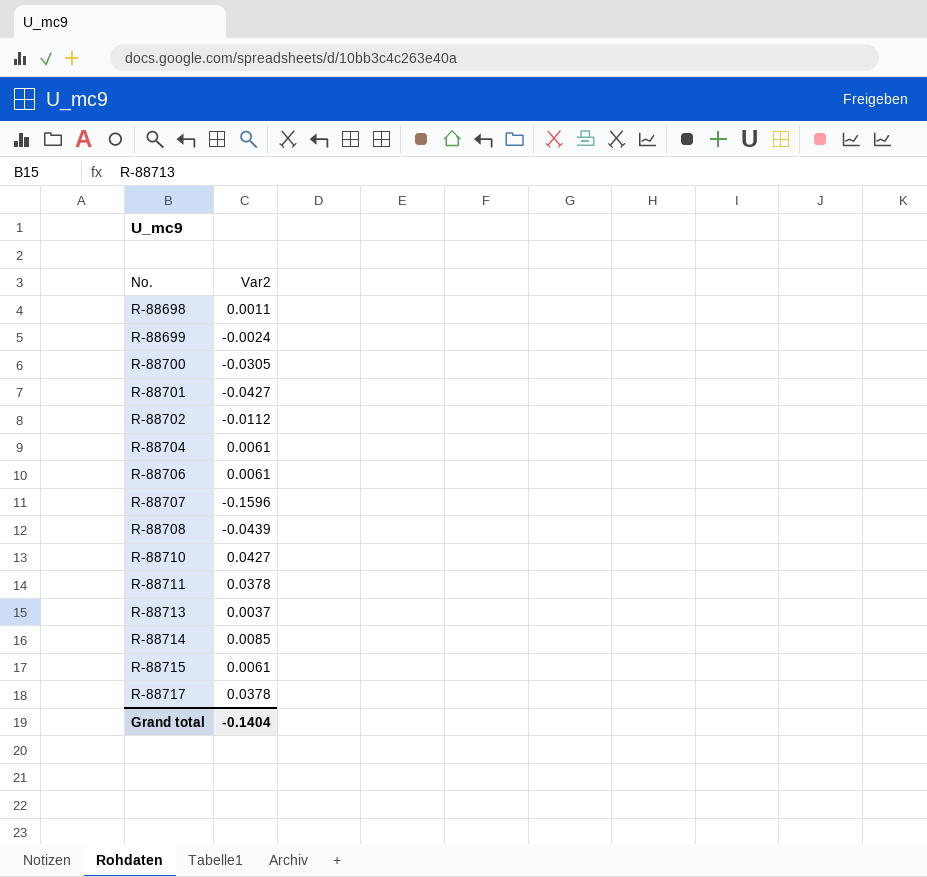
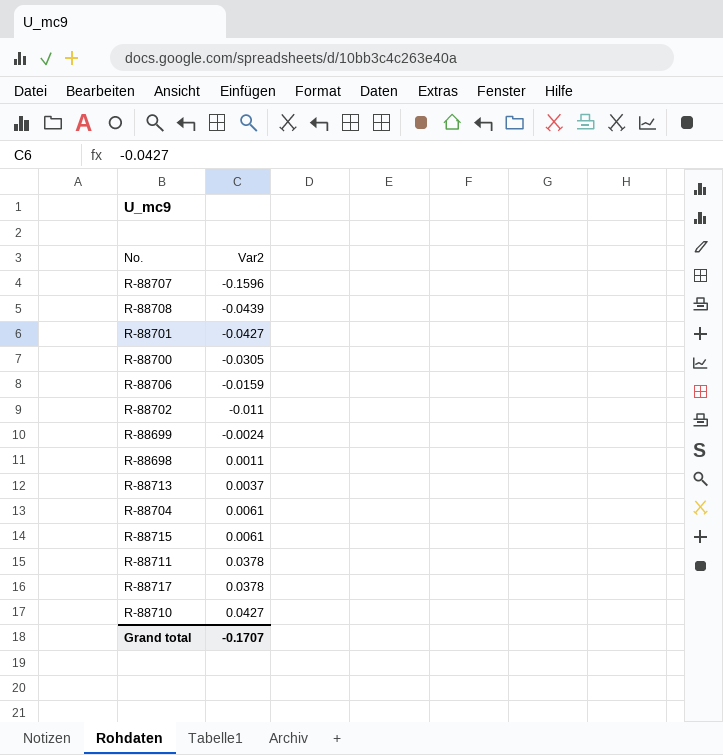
row order: No. ascending -> Var2 ascending
row R-88714: 0.0085 -> none
R-88706 | Var2: 0.0061 -> -0.0159
R-88702 | Var2: -0.0112 -> -0.011
Grand total | Var2: -0.1404 -> -0.1707

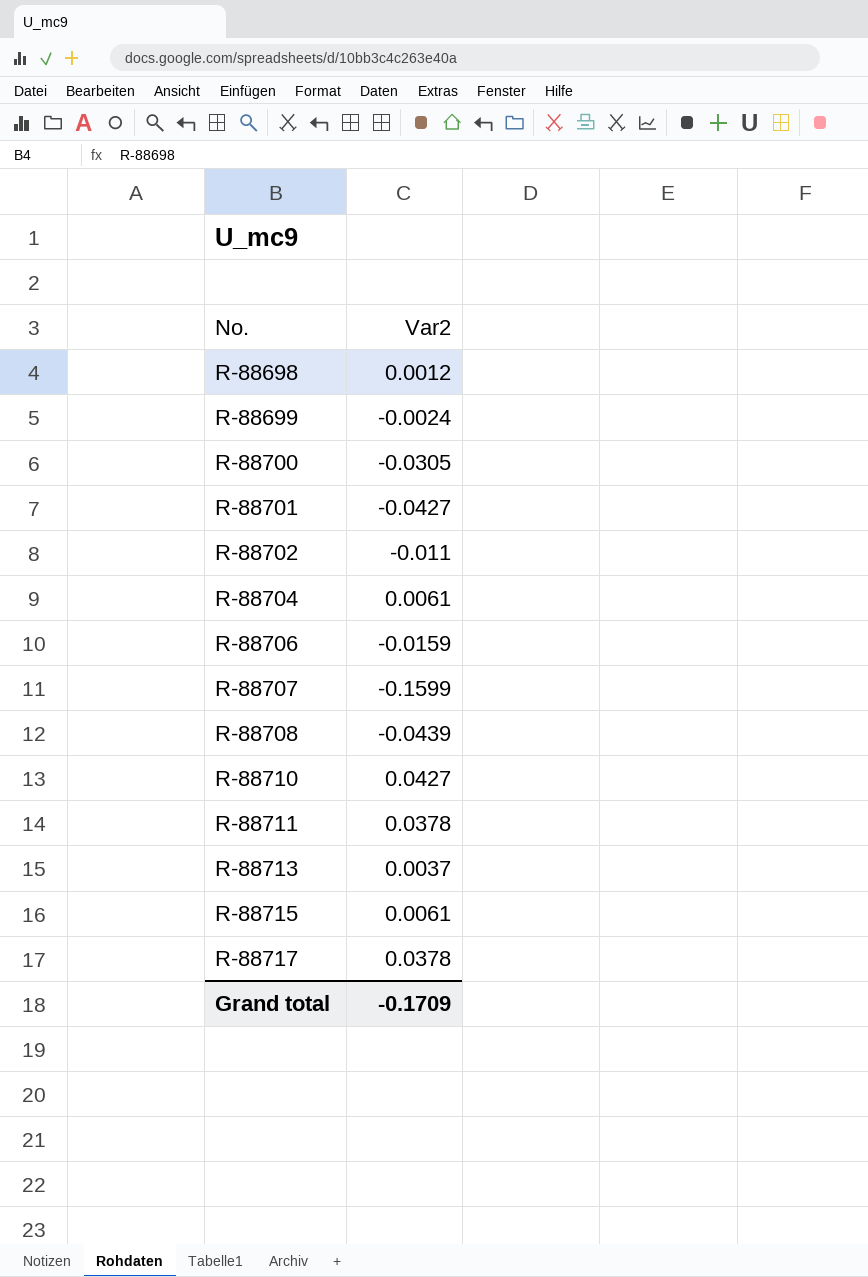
row order: Var2 ascending -> No. ascending
R-88698 | Var2: 0.0011 -> 0.0012
R-88707 | Var2: -0.1596 -> -0.1599
Grand total | Var2: -0.1707 -> -0.1709

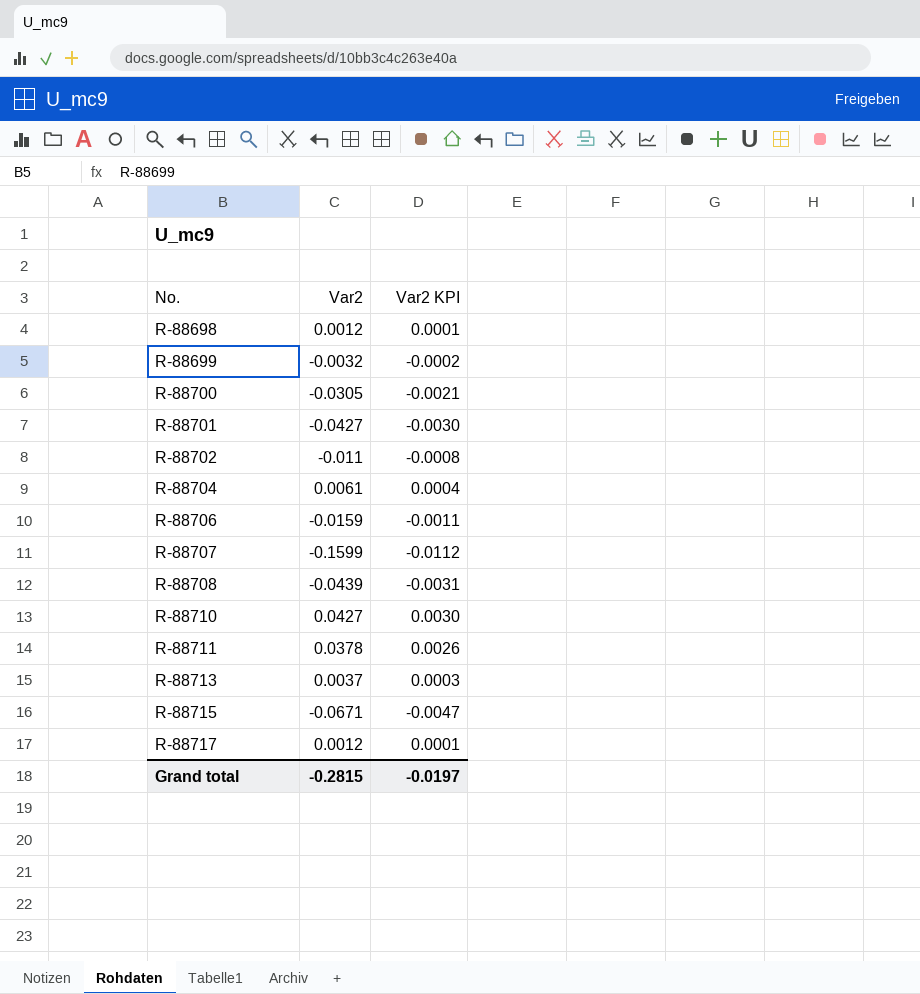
column Var2 KPI | formula: none -> [Var2] * 0.07
R-88699 | Var2: -0.0024 -> -0.0032
R-88715 | Var2: 0.0061 -> -0.0671
R-88717 | Var2: 0.0378 -> 0.0012
Grand total | Var2: -0.1709 -> -0.2815

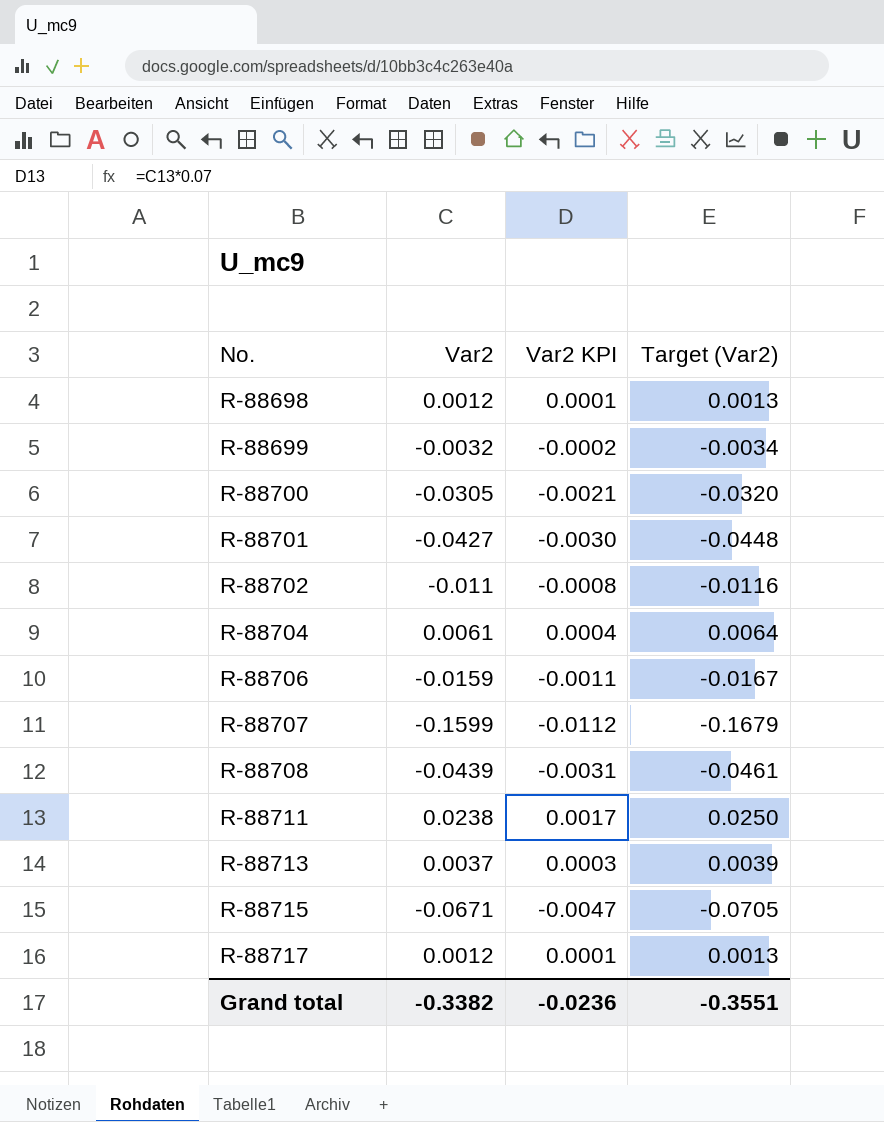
column Target (Var2) | formula: none -> [Var2] * 1.05
row R-88710: 0.0427 | 0.0030 -> none
R-88711 | Var2: 0.0378 -> 0.0238
R-88711 | Var2 KPI: 0.0026 -> 0.0017
Grand total | Var2: -0.2815 -> -0.3382
Grand total | Var2 KPI: -0.0197 -> -0.0236

